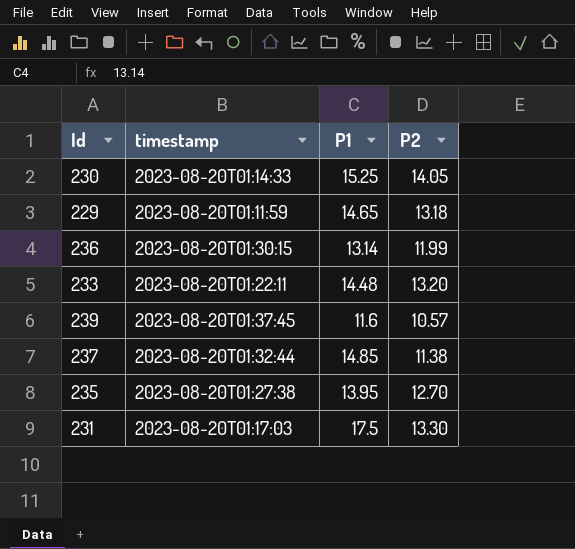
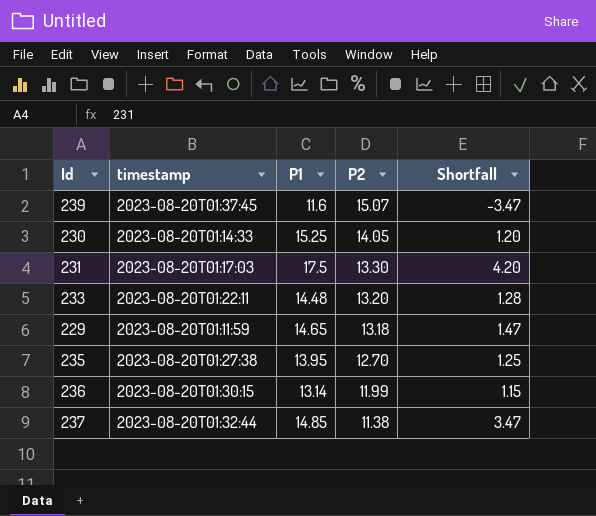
row order: none -> P2 descending
column Shortfall | formula: none -> [P1] - [P2]
239 | P2: 10.57 -> 15.07

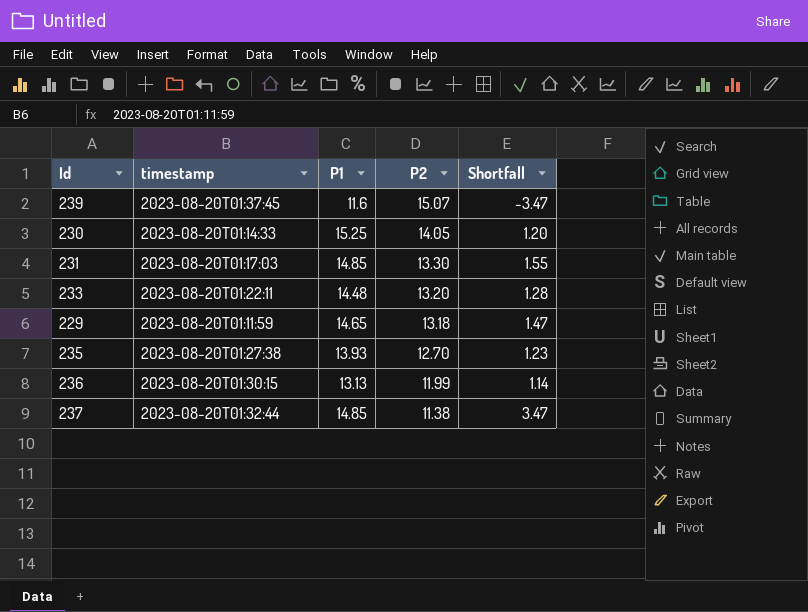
231 | P1: 17.5 -> 14.85
231 | Shortfall: 4.20 -> 1.55
235 | P1: 13.95 -> 13.93
235 | Shortfall: 1.25 -> 1.23
236 | P1: 13.14 -> 13.13
236 | Shortfall: 1.15 -> 1.14

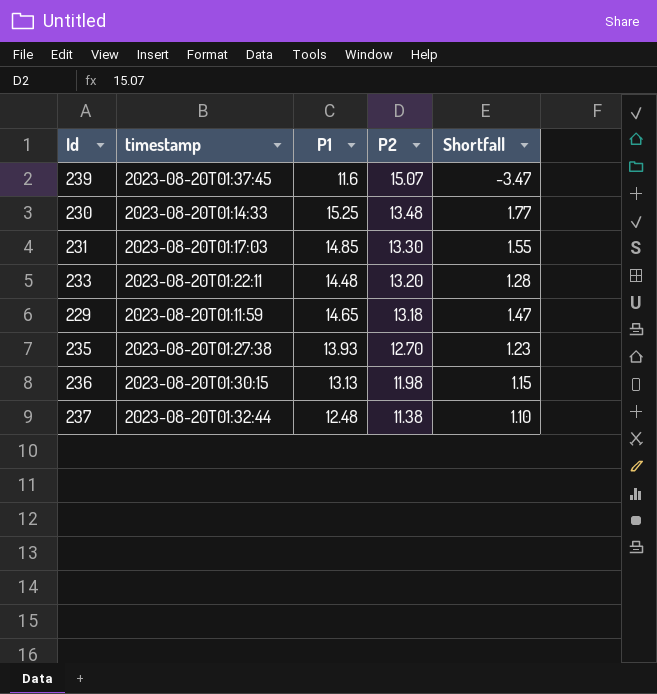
230 | P2: 14.05 -> 13.48
230 | Shortfall: 1.20 -> 1.77
236 | P2: 11.99 -> 11.98
236 | Shortfall: 1.14 -> 1.15
237 | P1: 14.85 -> 12.48
237 | Shortfall: 3.47 -> 1.10

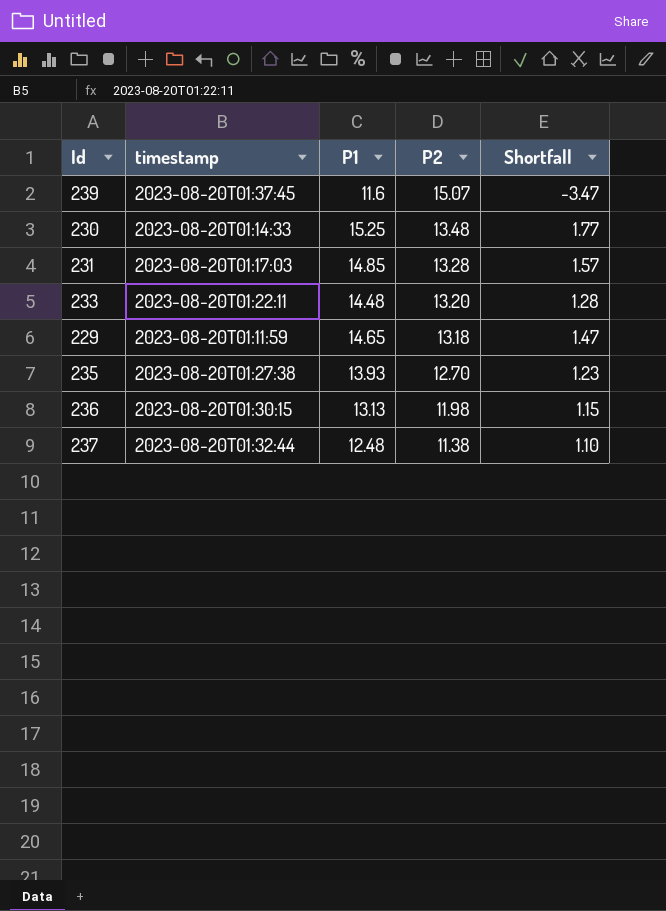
231 | P2: 13.30 -> 13.28
231 | Shortfall: 1.55 -> 1.57

